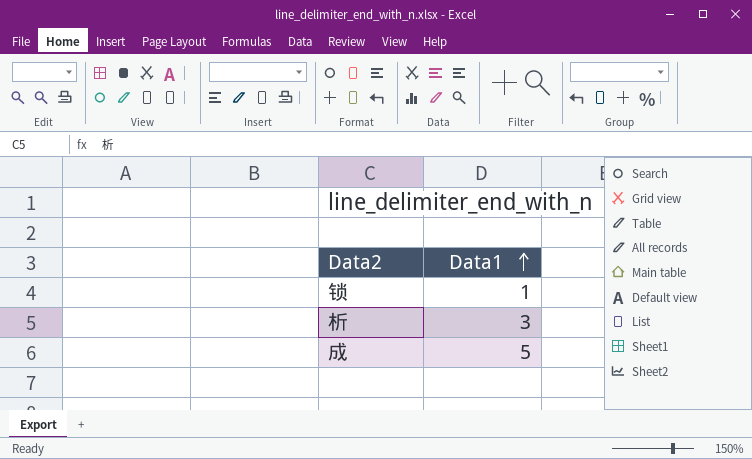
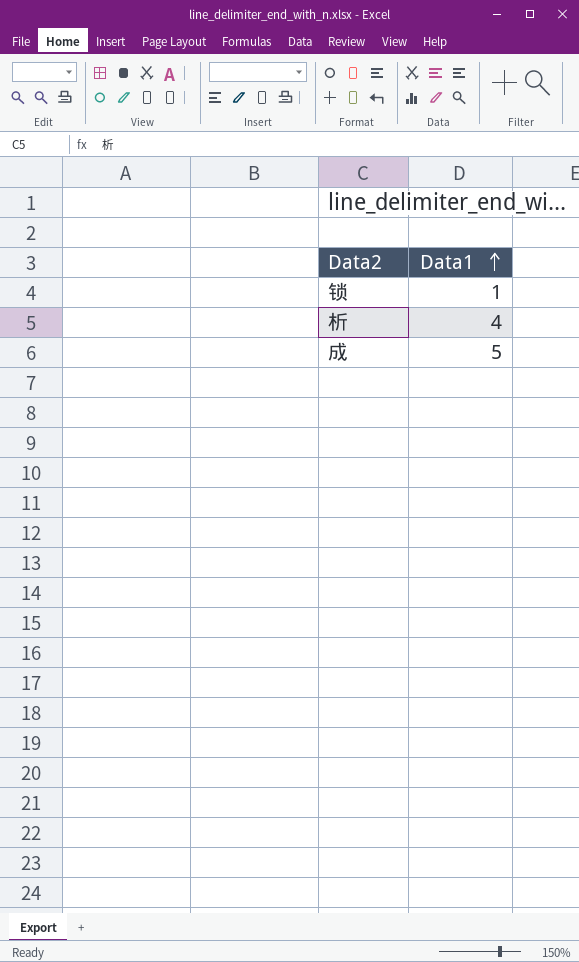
析 | Data1: 3 -> 4

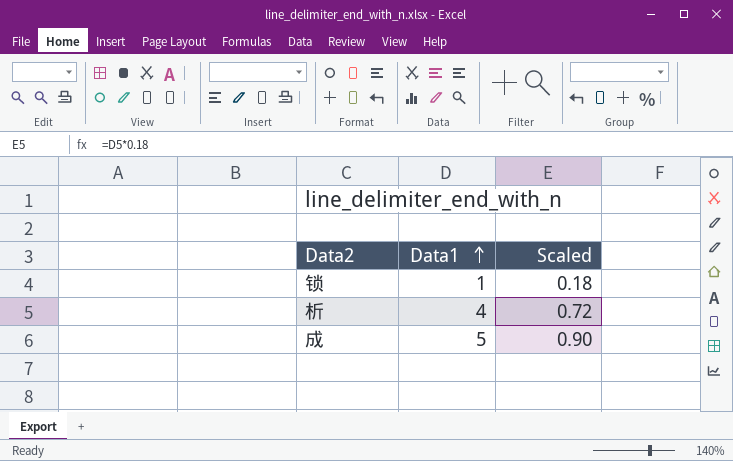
column Scaled | formula: none -> [Data1] * 0.18

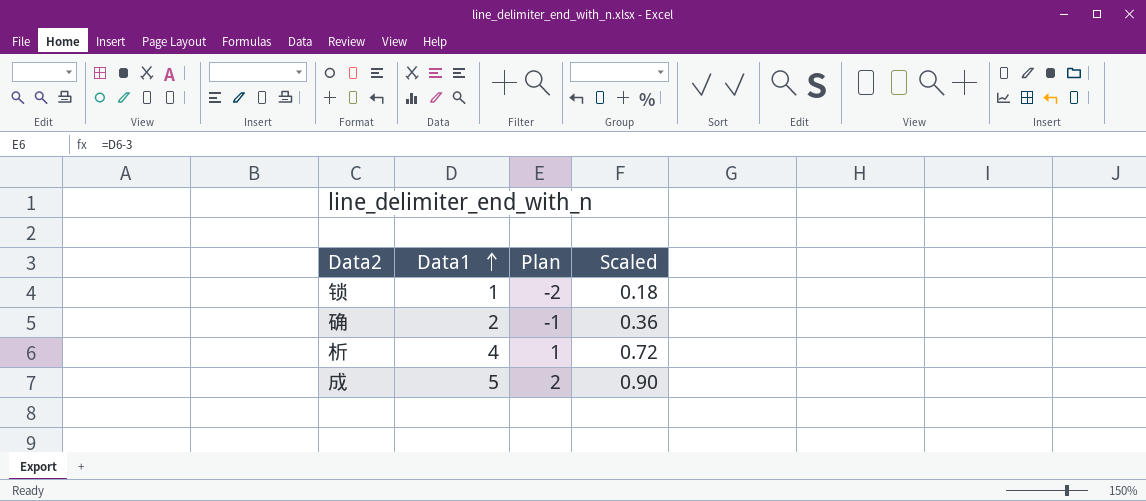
column Plan | formula: none -> [Data1] - 3
row 确: none -> 2 | -1 | 0.36

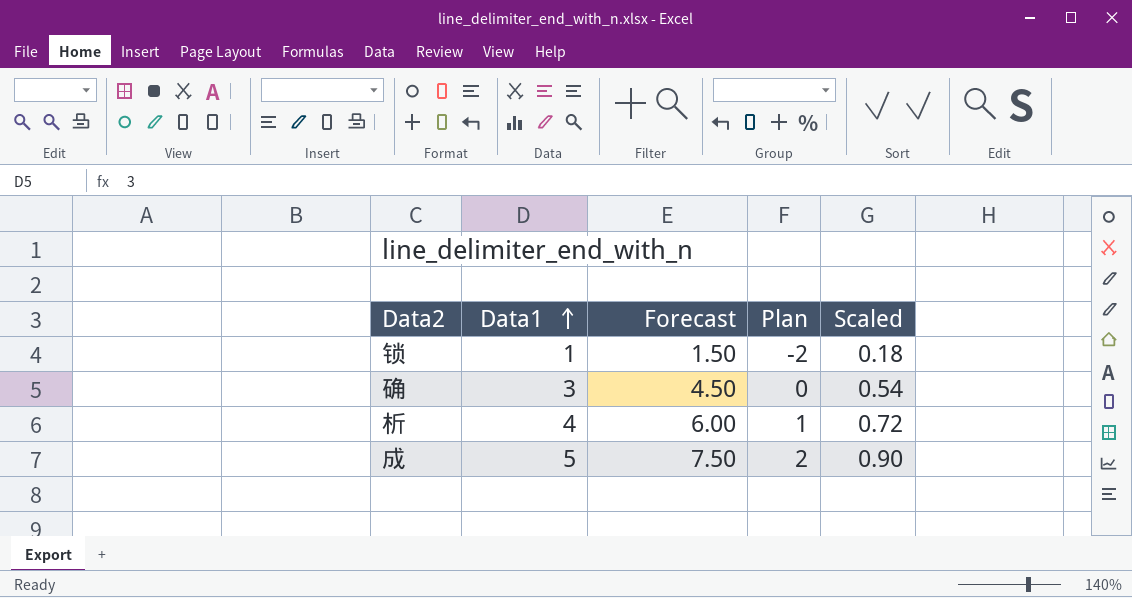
column Forecast | formula: none -> [Data1] * 1.5
确 | Data1: 2 -> 3
确 | Plan: -1 -> 0
确 | Scaled: 0.36 -> 0.54

